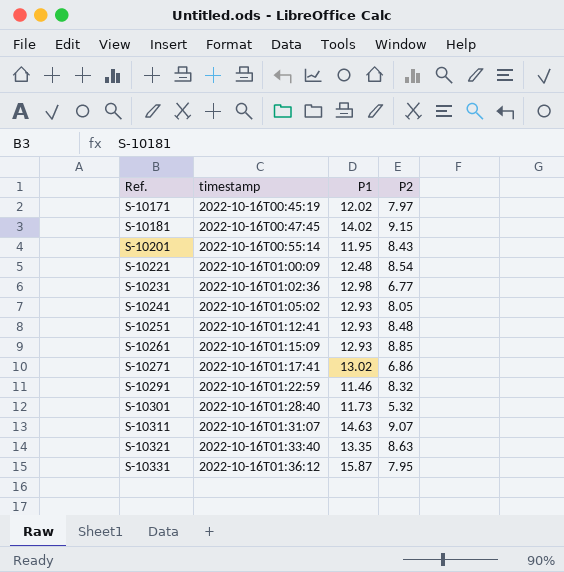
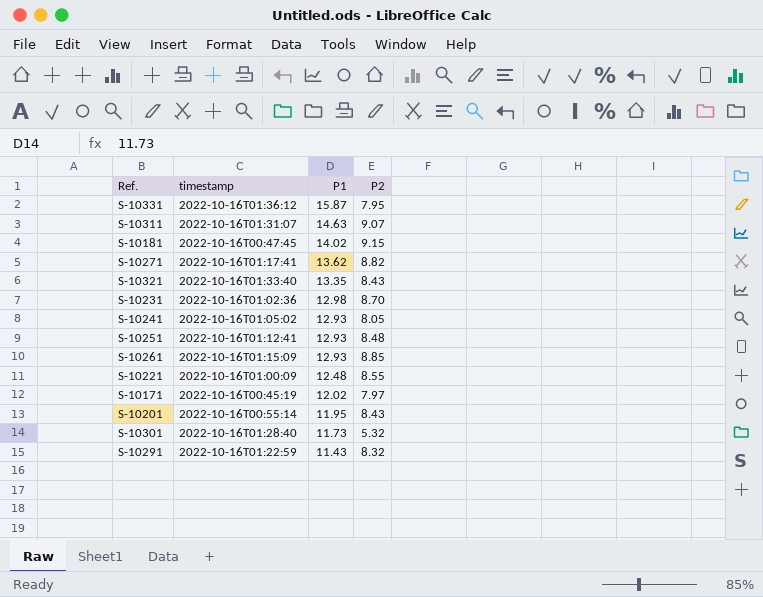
row order: Ref. ascending -> P1 descending
S-10271 | P1: 13.02 -> 13.62
S-10271 | P2: 6.86 -> 8.82
S-10321 | P2: 8.63 -> 8.43
S-10231 | P2: 6.77 -> 8.70
S-10221 | P2: 8.54 -> 8.55
S-10291 | P1: 11.46 -> 11.43

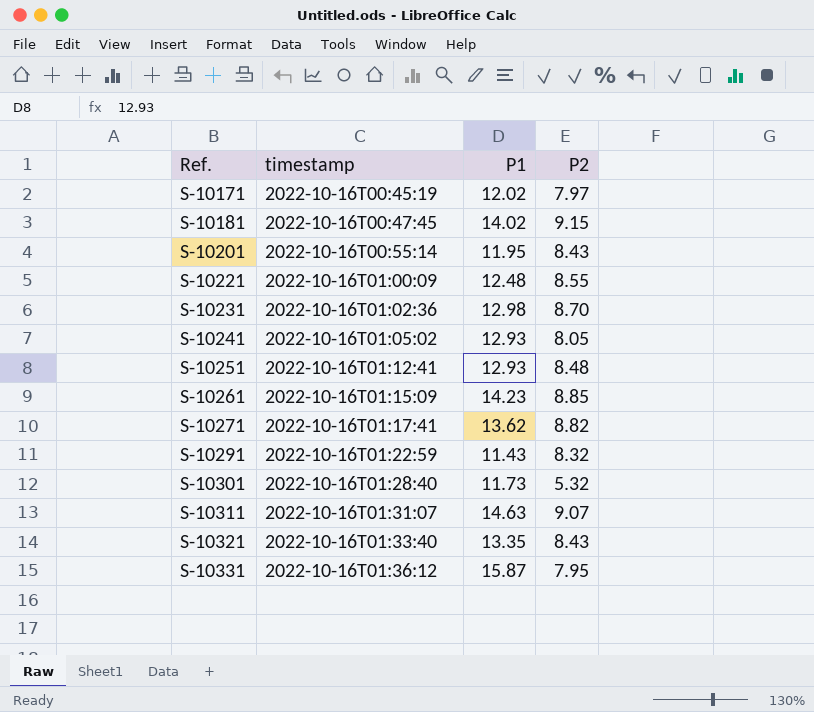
row order: P1 descending -> Ref. ascending
S-10261 | P1: 12.93 -> 14.23

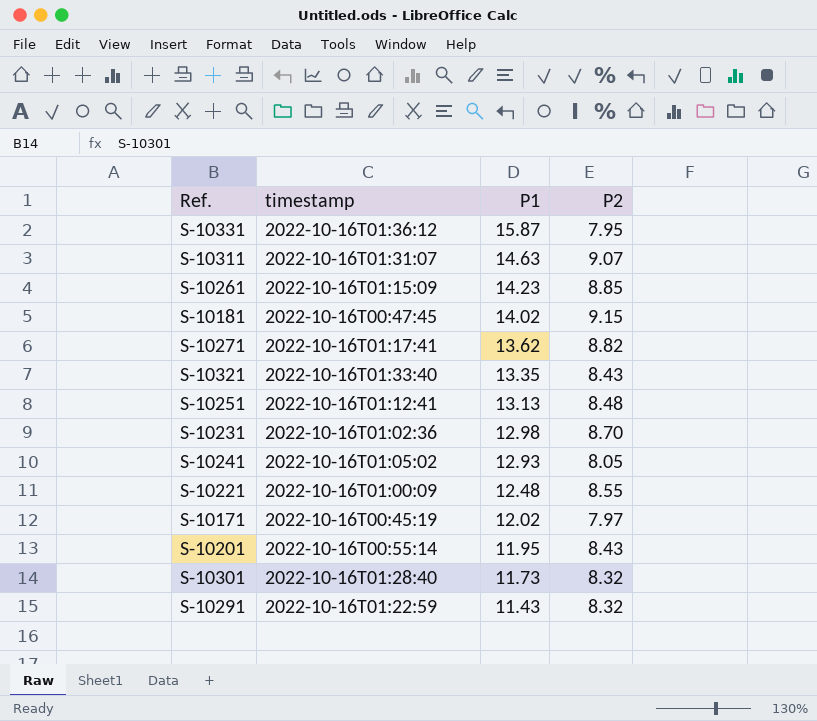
row order: Ref. ascending -> P1 descending
S-10251 | P1: 12.93 -> 13.13
S-10301 | P2: 5.32 -> 8.32

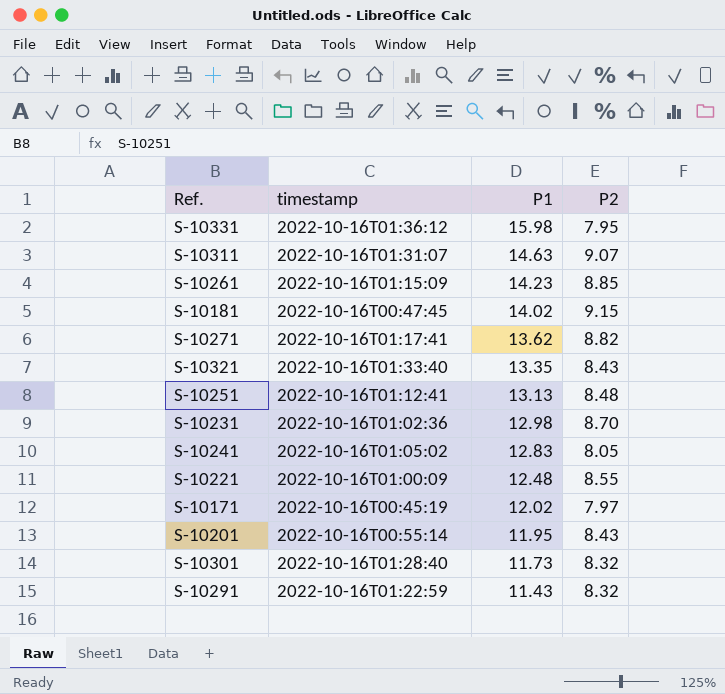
S-10331 | P1: 15.87 -> 15.98
S-10241 | P1: 12.93 -> 12.83

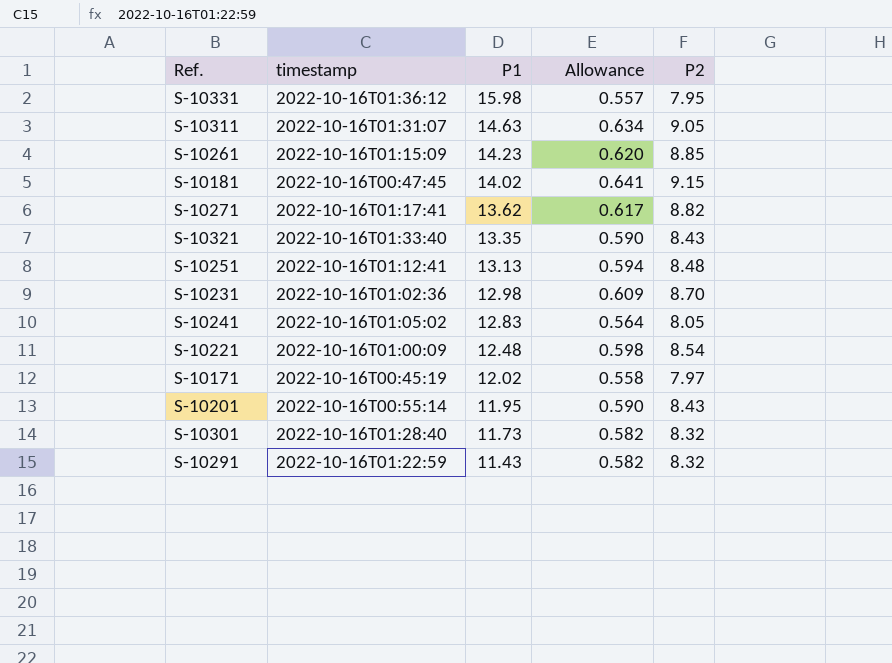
column Allowance | formula: none -> [P2] * 0.07
S-10311 | P2: 9.07 -> 9.05
S-10221 | P2: 8.55 -> 8.54

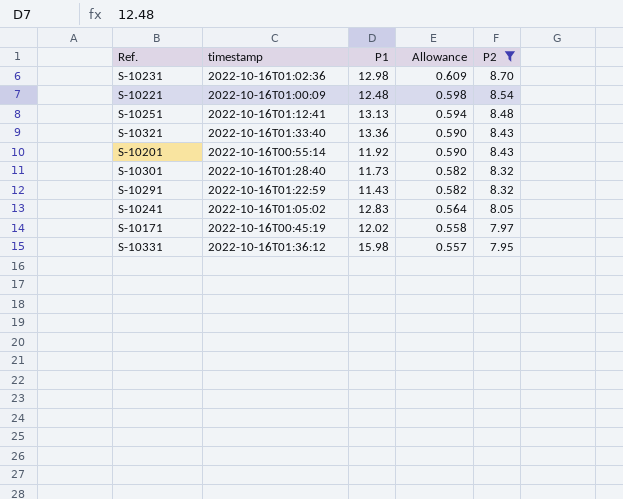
filter: none -> P2 <= 8.70
row order: P1 descending -> Allowance descending
S-10321 | P1: 13.35 -> 13.36
S-10201 | P1: 11.95 -> 11.92

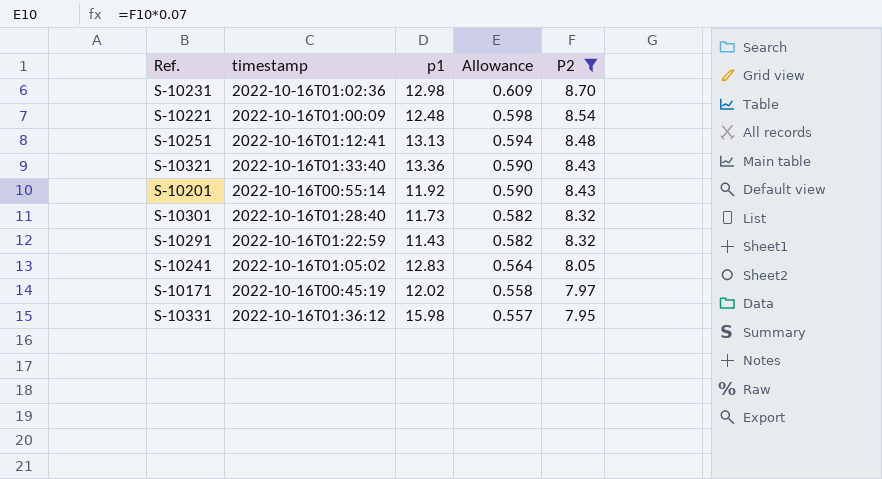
column name: P1 -> p1

